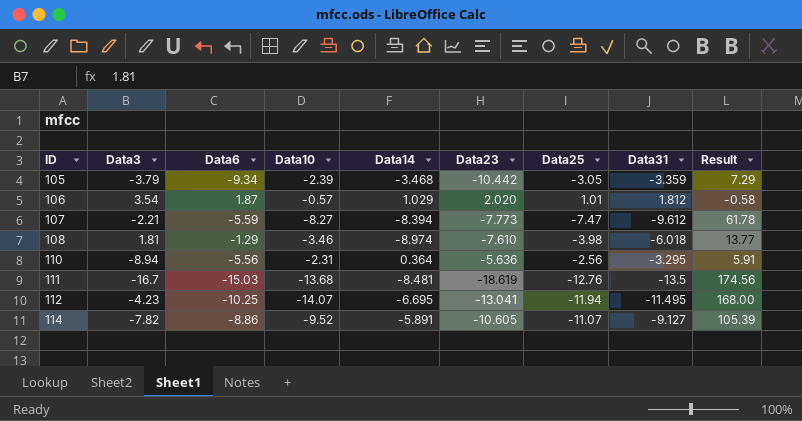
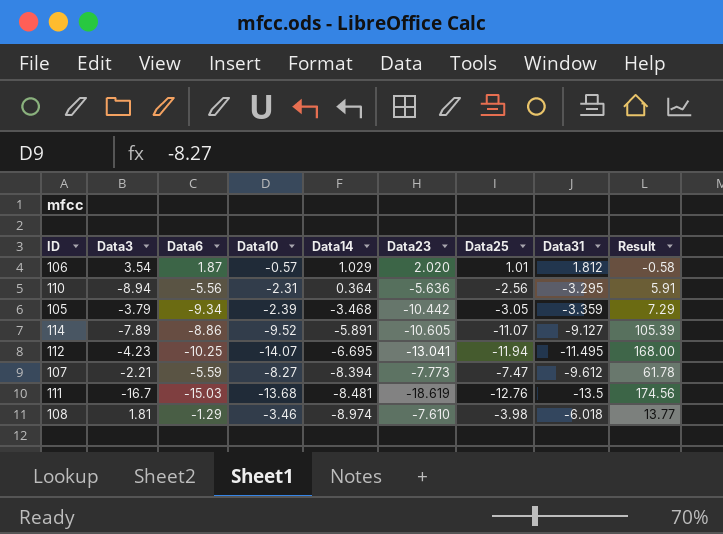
row order: ID ascending -> Data14 descending
114 | Data3: -7.82 -> -7.89

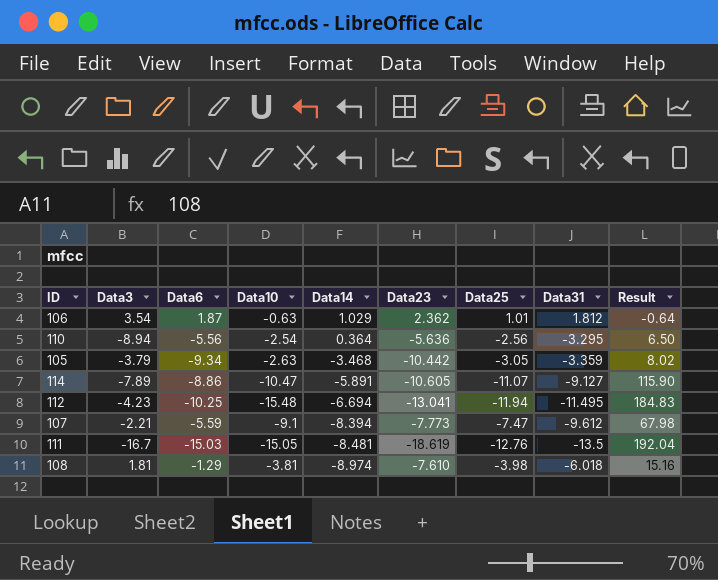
106 | Data10: -0.57 -> -0.63
106 | Data23: 2.020 -> 2.362
106 | Result: -0.58 -> -0.64
110 | Data10: -2.31 -> -2.54
110 | Result: 5.91 -> 6.50
105 | Data10: -2.39 -> -2.63
105 | Result: 7.29 -> 8.02
114 | Data10: -9.52 -> -10.47
114 | Result: 105.39 -> 115.90
112 | Data10: -14.07 -> -15.48
112 | Data14: -6.695 -> -6.694
112 | Result: 168.00 -> 184.83
107 | Data10: -8.27 -> -9.1
107 | Result: 61.78 -> 67.98
111 | Data10: -13.68 -> -15.05
111 | Result: 174.56 -> 192.04
108 | Data10: -3.46 -> -3.81
108 | Result: 13.77 -> 15.16

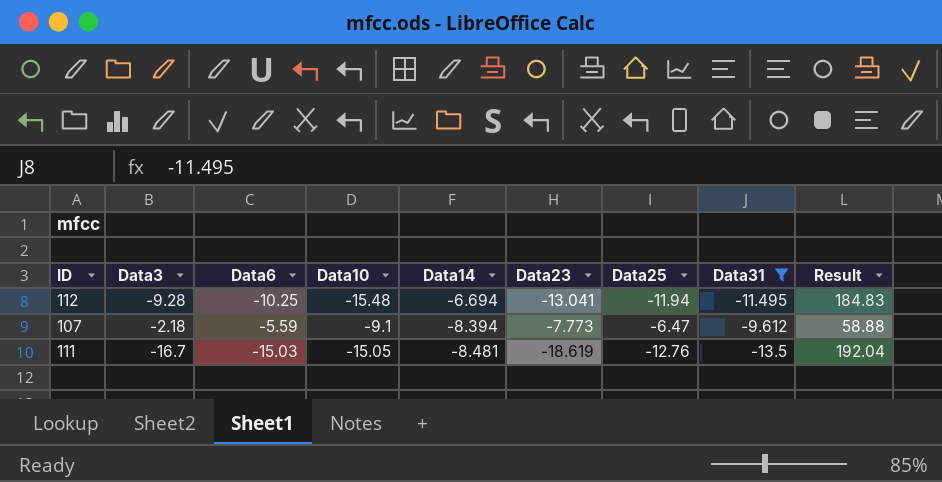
filter: none -> Data31 <= -9.612
112 | Data3: -4.23 -> -9.28
107 | Data3: -2.21 -> -2.18
107 | Data25: -7.47 -> -6.47
107 | Result: 67.98 -> 58.88

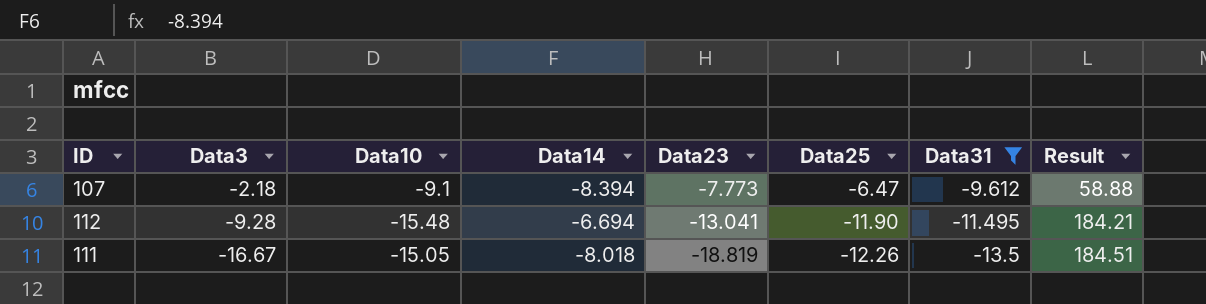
row order: Data14 descending -> Data3 descending
column Data6 | position: 3 -> none
112 | Data25: -11.94 -> -11.90
112 | Result: 184.83 -> 184.21
111 | Data3: -16.7 -> -16.67
111 | Data14: -8.481 -> -8.018
111 | Data23: -18.619 -> -18.819
111 | Data25: -12.76 -> -12.26
111 | Result: 192.04 -> 184.51

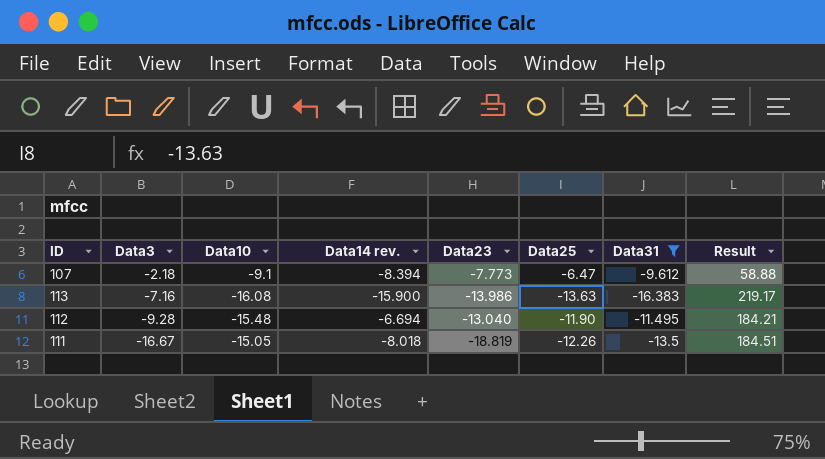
column name: Data14 -> Data14 rev.
row 113: none -> -7.16 | -16.08 | -15.900 | -13.986 | -13.63 | -16.383 | 219.17
112 | Data23: -13.041 -> -13.040

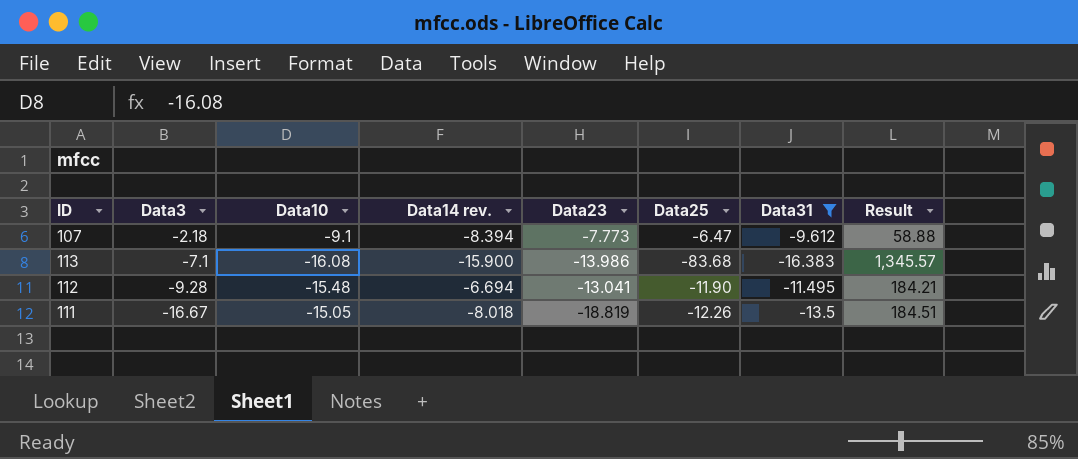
113 | Data3: -7.16 -> -7.1
113 | Data25: -13.63 -> -83.68
113 | Result: 219.17 -> 1,345.57
112 | Data23: -13.040 -> -13.041

